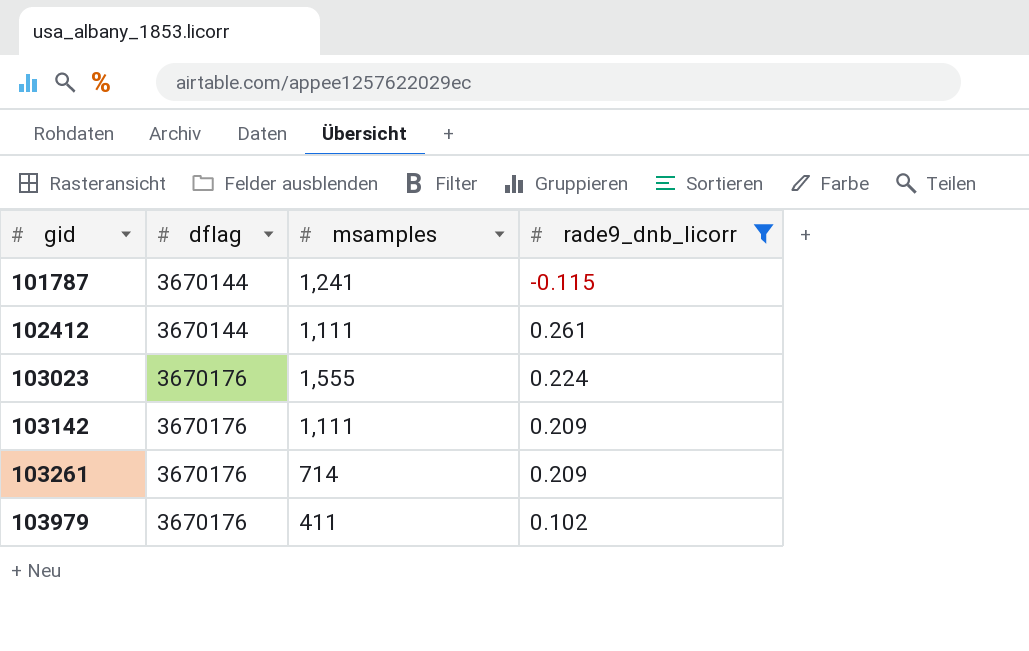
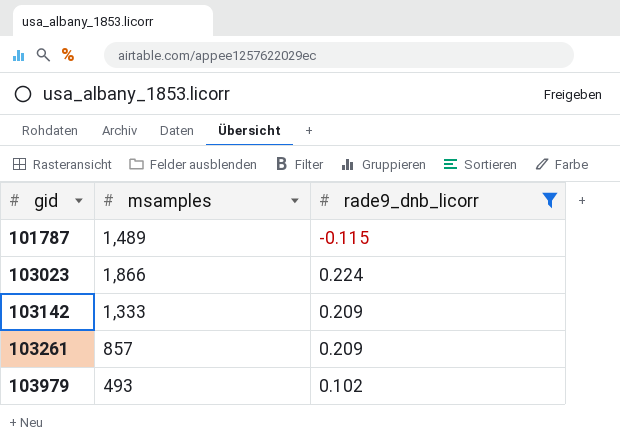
column dflag | position: 2 -> none
row 102412: 3670144 | 1,111 | 0.261 -> none
101787 | msamples: 1,241 -> 1,489
103023 | msamples: 1,555 -> 1,866
103142 | msamples: 1,111 -> 1,333
103261 | msamples: 714 -> 857
103979 | msamples: 411 -> 493

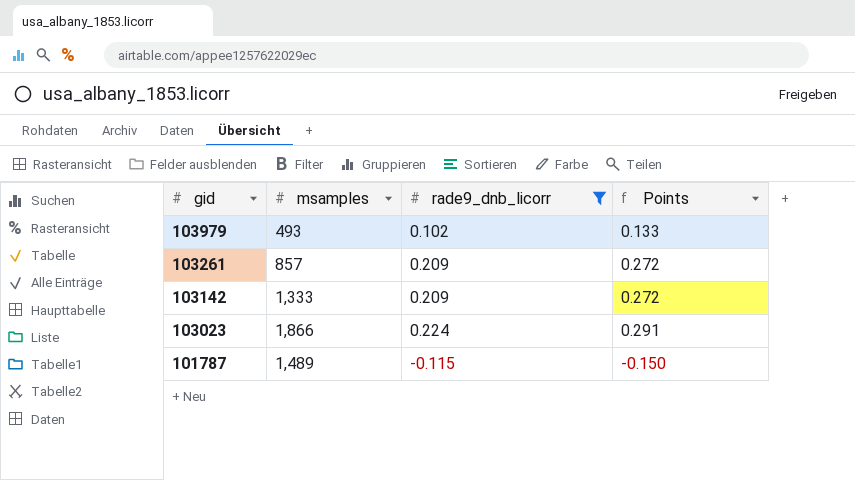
row order: gid ascending -> gid descending
column Points | formula: none -> [rade9_dnb_licorr] * 1.3

